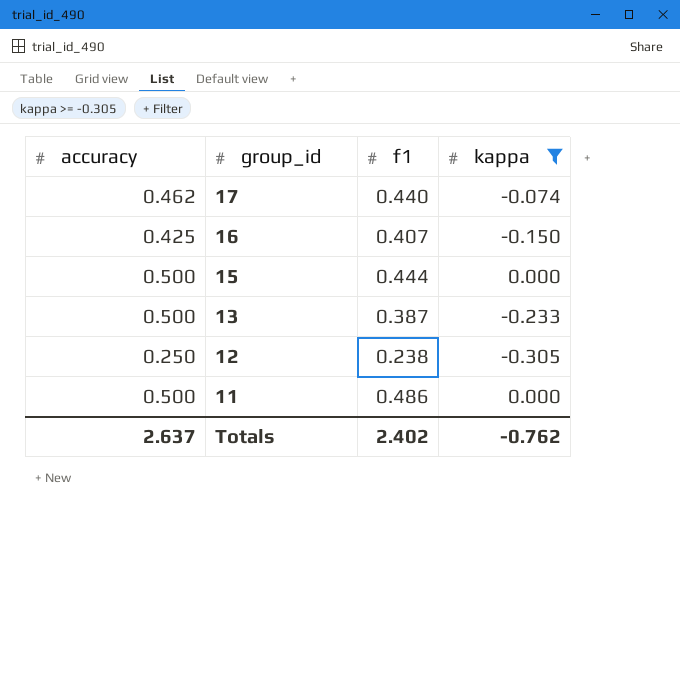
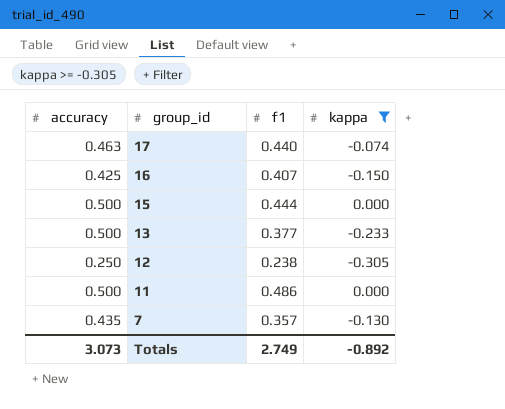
17 | accuracy: 0.462 -> 0.463
13 | f1: 0.387 -> 0.377
row 7: none -> 0.435 | 0.357 | -0.130
Totals | accuracy: 2.637 -> 3.073
Totals | f1: 2.402 -> 2.749
Totals | kappa: -0.762 -> -0.892

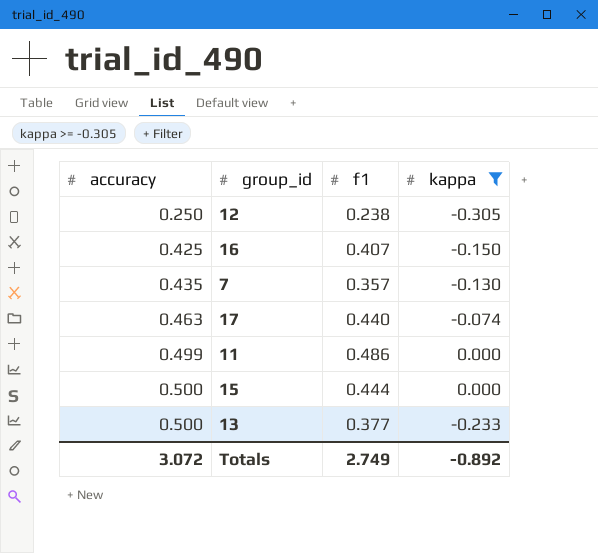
row order: group_id descending -> accuracy ascending
11 | accuracy: 0.500 -> 0.499
Totals | accuracy: 3.073 -> 3.072

